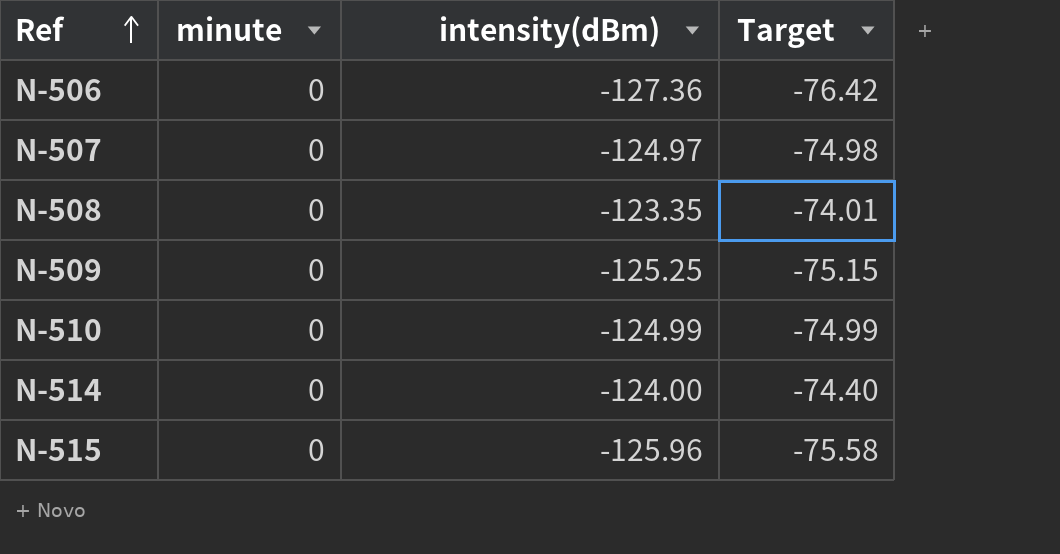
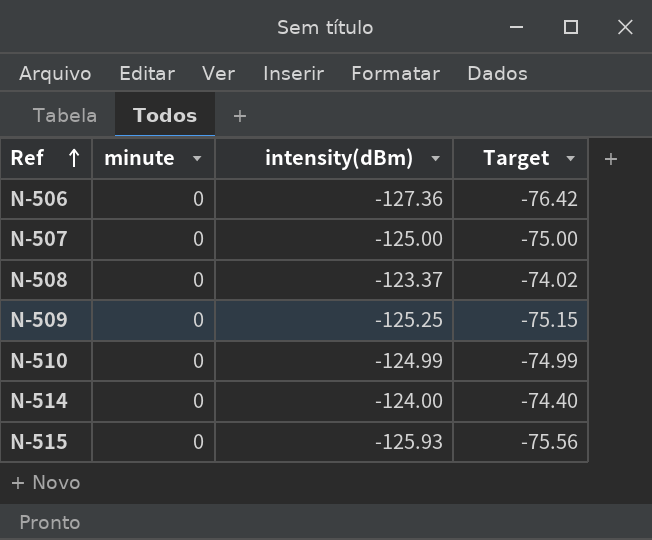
N-507 | intensity(dBm): -124.97 -> -125.00
N-507 | Target: -74.98 -> -75.00
N-508 | intensity(dBm): -123.35 -> -123.37
N-508 | Target: -74.01 -> -74.02
N-515 | intensity(dBm): -125.96 -> -125.93
N-515 | Target: -75.58 -> -75.56

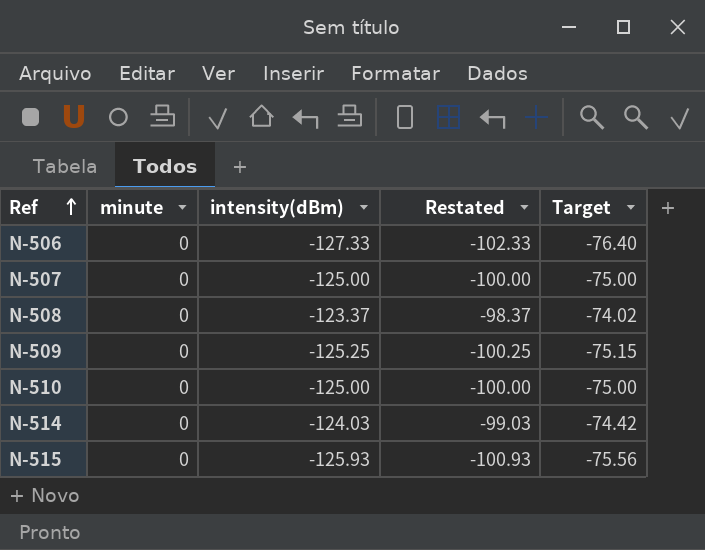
column Restated | formula: none -> [intensity(dBm)] + 25
N-506 | intensity(dBm): -127.36 -> -127.33
N-506 | Target: -76.42 -> -76.40
N-510 | intensity(dBm): -124.99 -> -125.00
N-510 | Target: -74.99 -> -75.00
N-514 | intensity(dBm): -124.00 -> -124.03
N-514 | Target: -74.40 -> -74.42

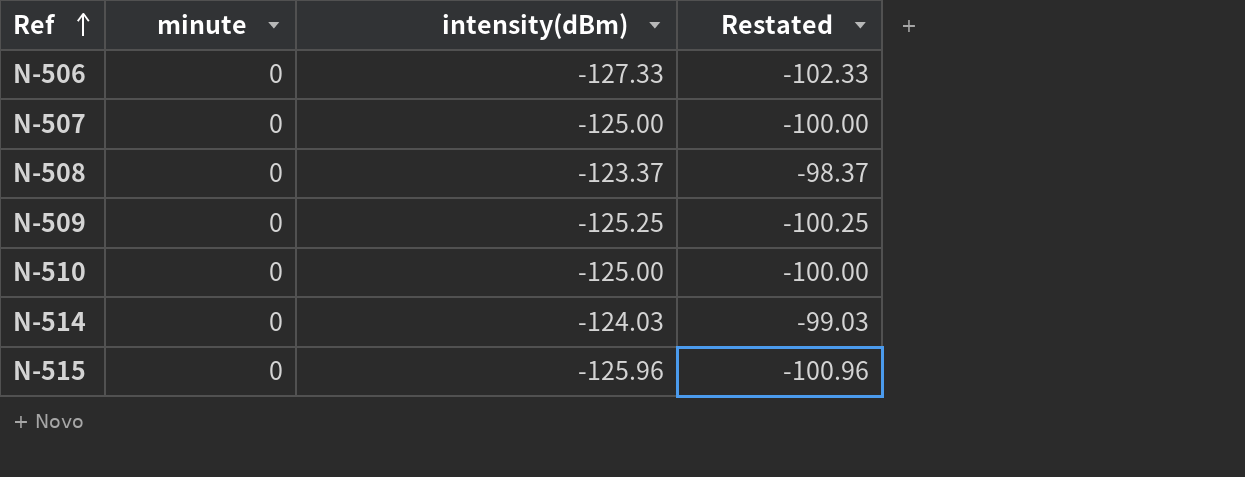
column Target | formula: [intensity(dBm)] * 0.6 -> none
N-515 | intensity(dBm): -125.93 -> -125.96
N-515 | Restated: -100.93 -> -100.96

